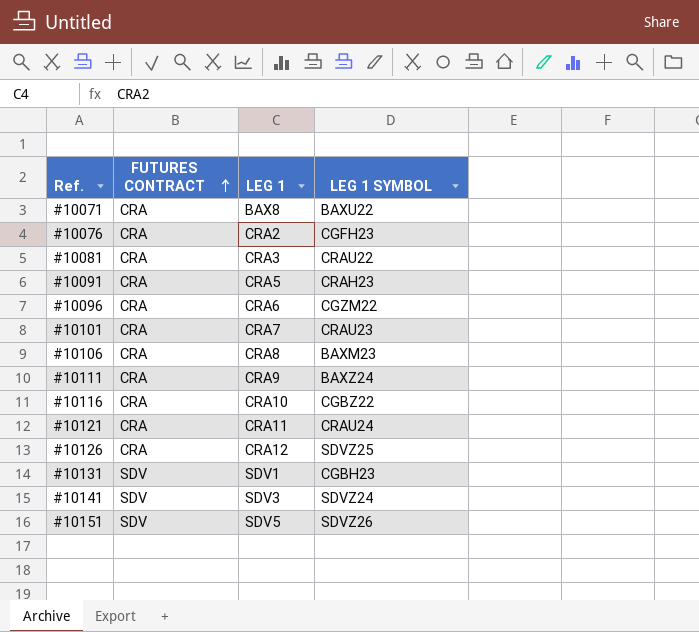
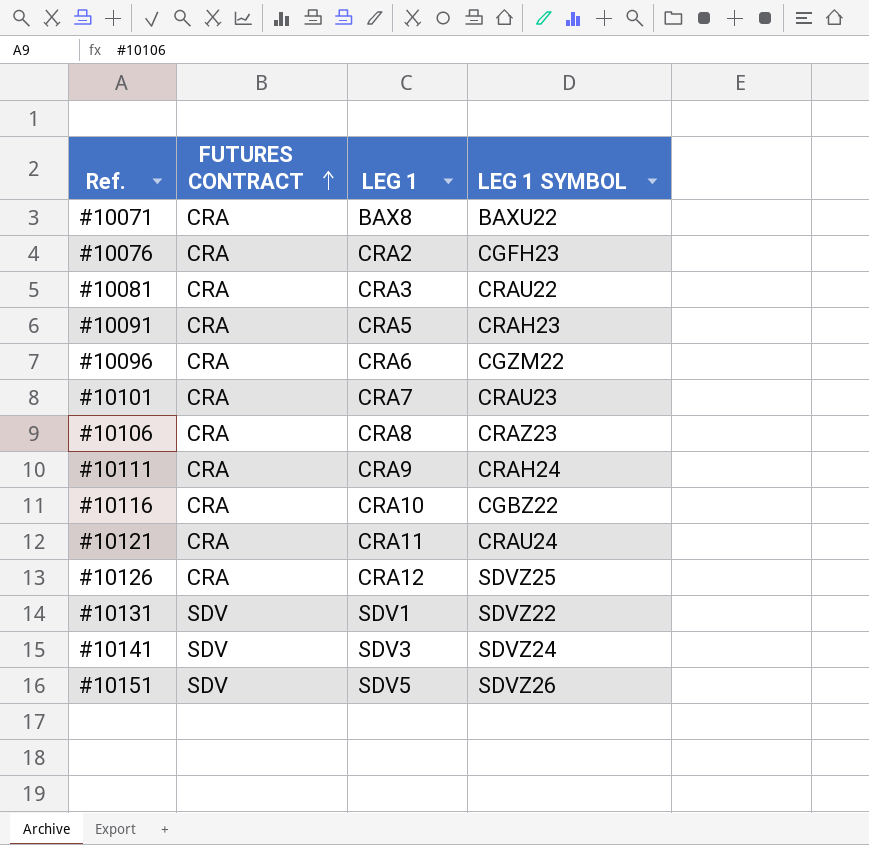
#10106 | LEG 1 SYMBOL: BAXM23 -> CRAZ23
#10111 | LEG 1 SYMBOL: BAXZ24 -> CRAH24
#10131 | LEG 1 SYMBOL: CGBH23 -> SDVZ22

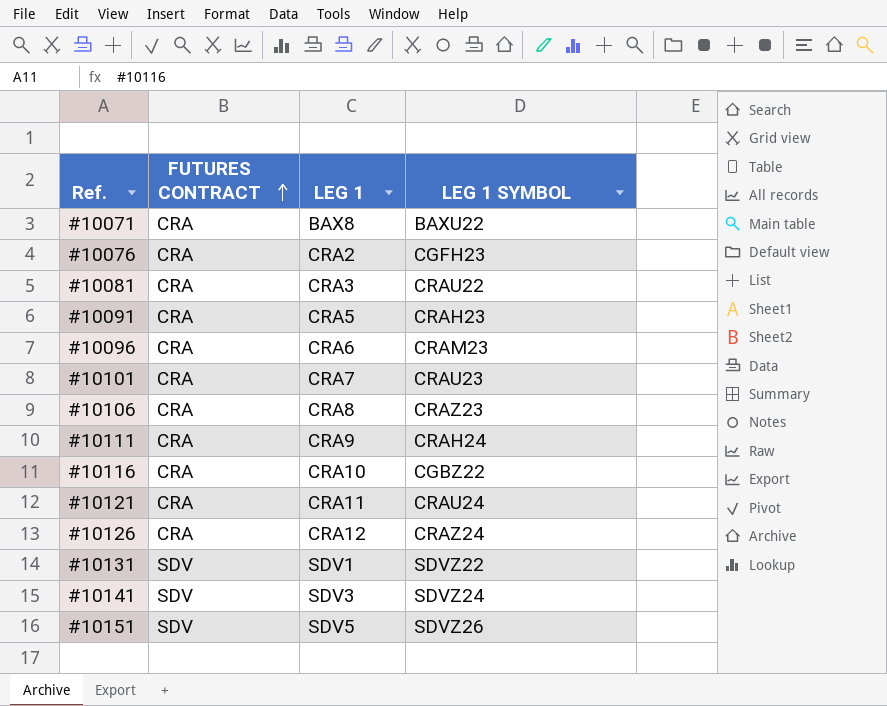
#10096 | LEG 1 SYMBOL: CGZM22 -> CRAM23
#10126 | LEG 1 SYMBOL: SDVZ25 -> CRAZ24

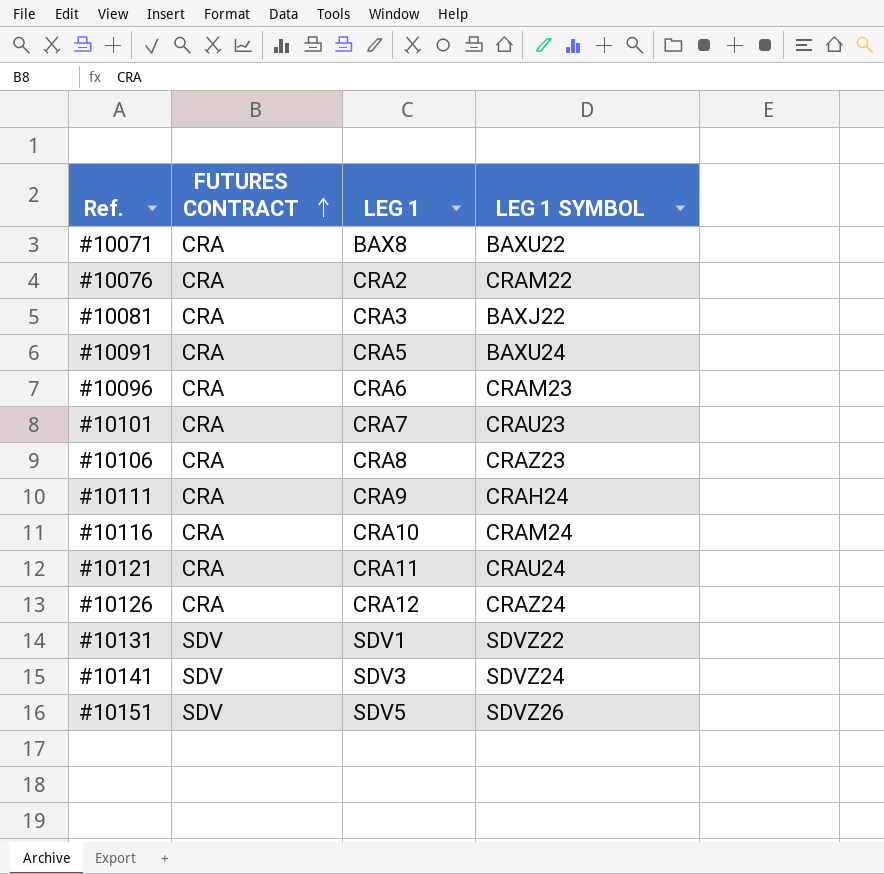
#10076 | LEG 1 SYMBOL: CGFH23 -> CRAM22
#10081 | LEG 1 SYMBOL: CRAU22 -> BAXJ22
#10091 | LEG 1 SYMBOL: CRAH23 -> BAXU24
#10116 | LEG 1 SYMBOL: CGBZ22 -> CRAM24

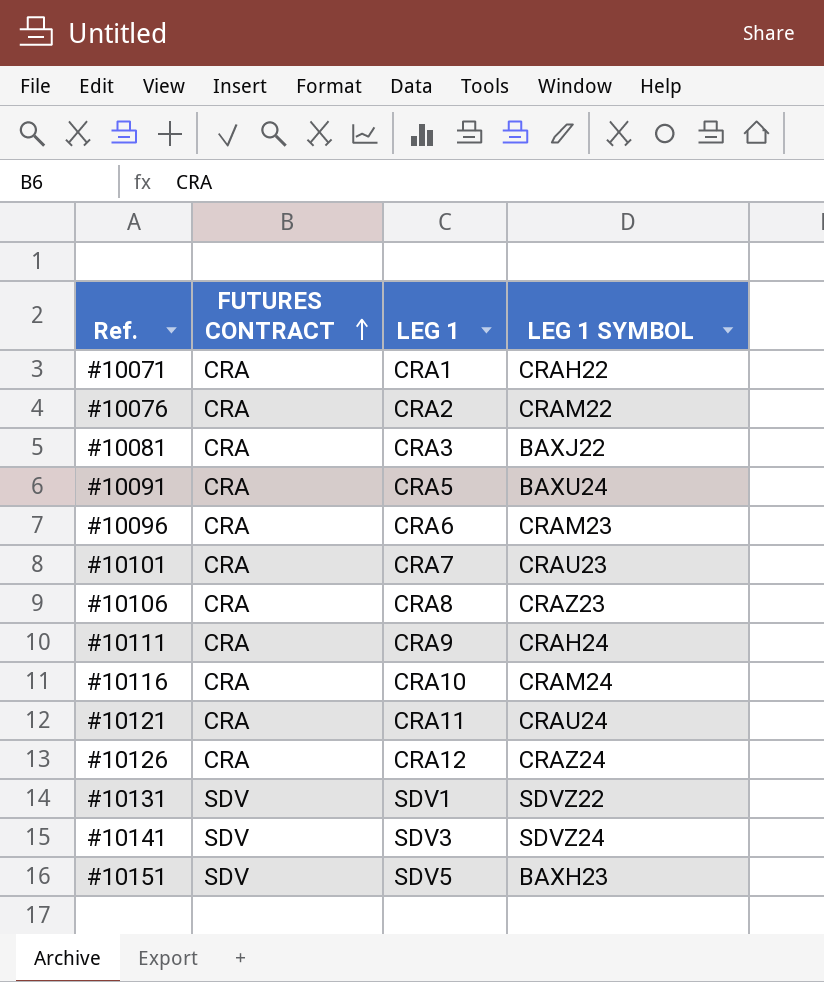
#10071 | LEG 1: BAX8 -> CRA1
#10071 | LEG 1 SYMBOL: BAXU22 -> CRAH22
#10151 | LEG 1 SYMBOL: SDVZ26 -> BAXH23

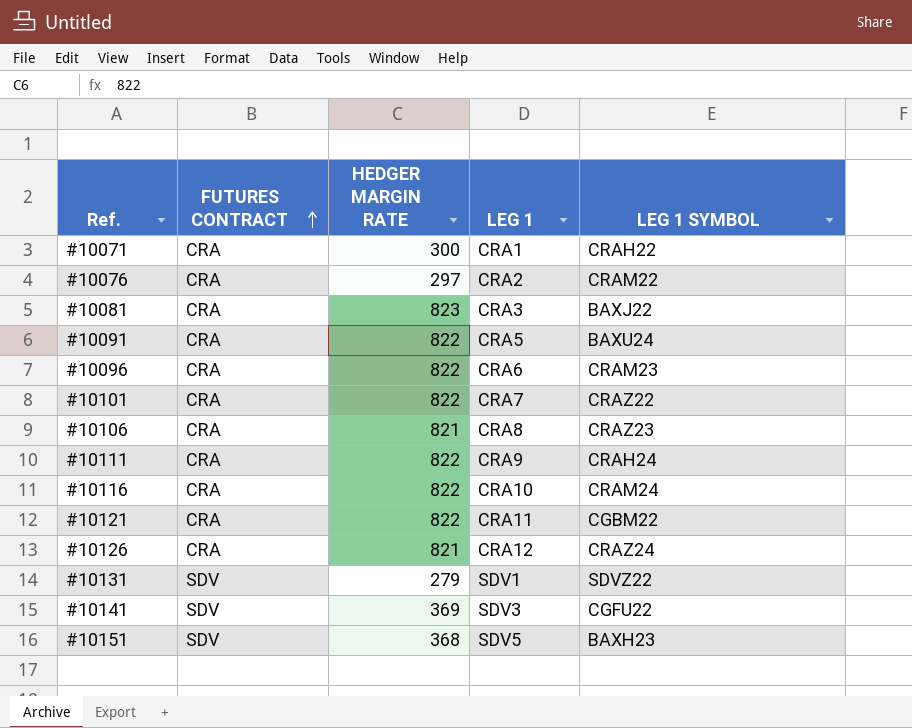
column HEDGER MARGIN RATE | position: none -> 3
#10101 | LEG 1 SYMBOL: CRAU23 -> CRAZ22
#10121 | LEG 1 SYMBOL: CRAU24 -> CGBM22
#10141 | LEG 1 SYMBOL: SDVZ24 -> CGFU22

